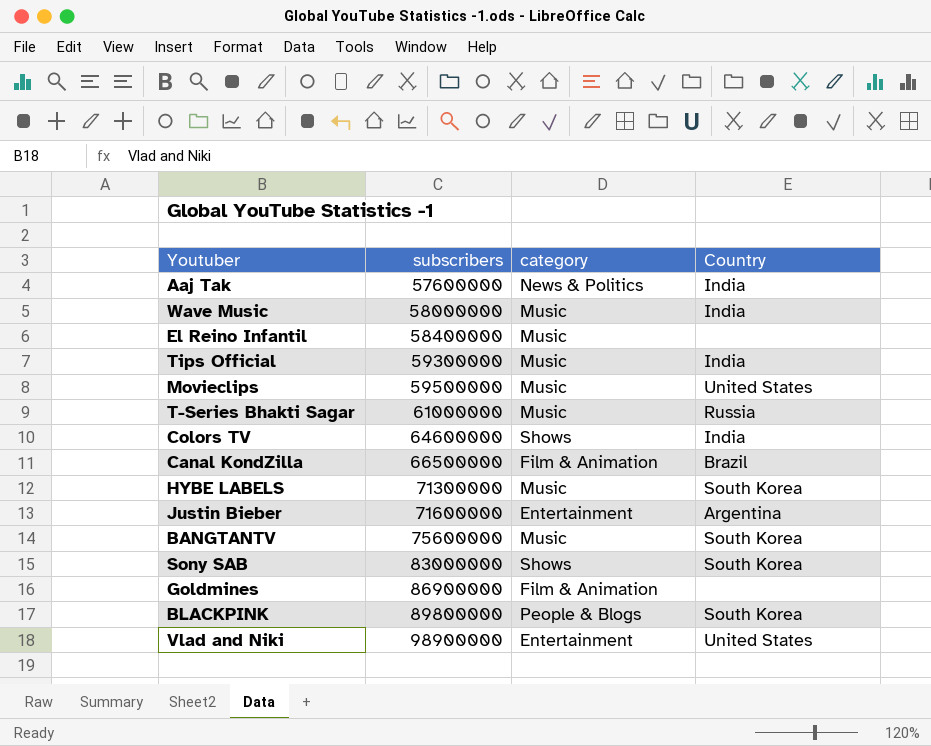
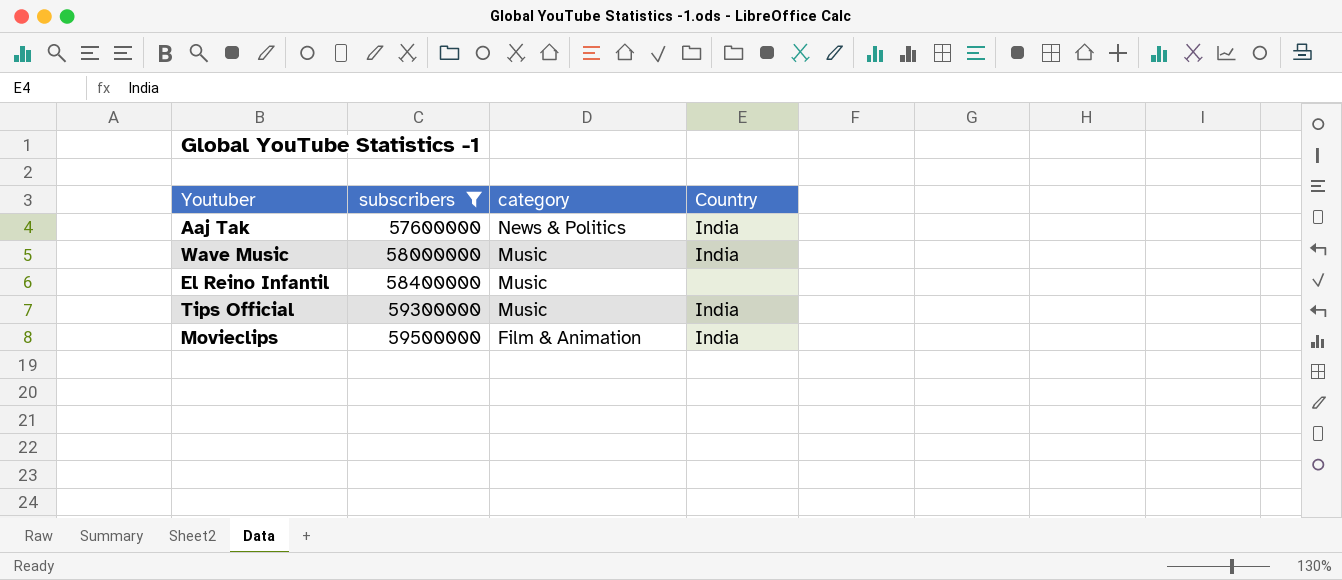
filter: none -> subscribers <= 59500000
Movieclips | category: Music -> Film & Animation
Movieclips | Country: United States -> India

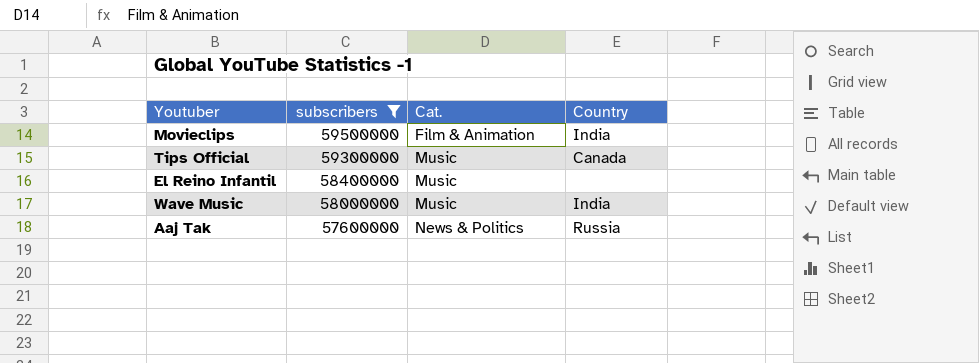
row order: subscribers ascending -> subscribers descending
column name: category -> Cat.
Tips Official | Country: India -> Canada
Aaj Tak | Country: India -> Russia

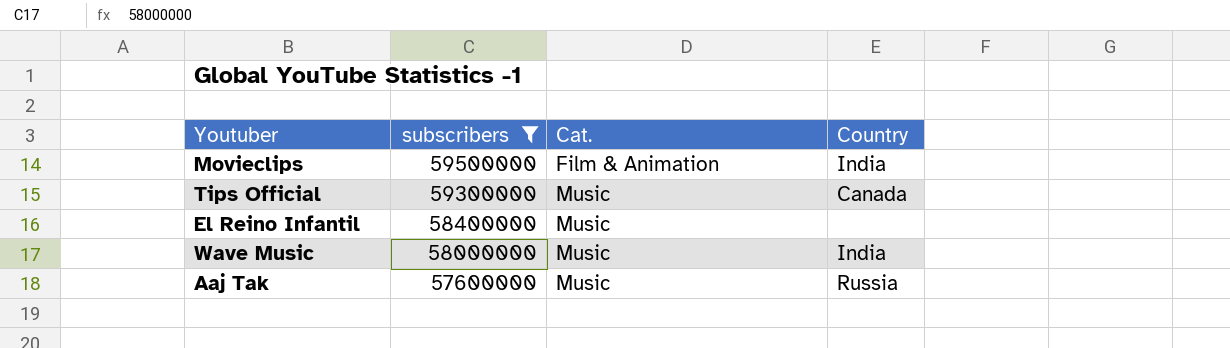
Aaj Tak | Cat.: News & Politics -> Music

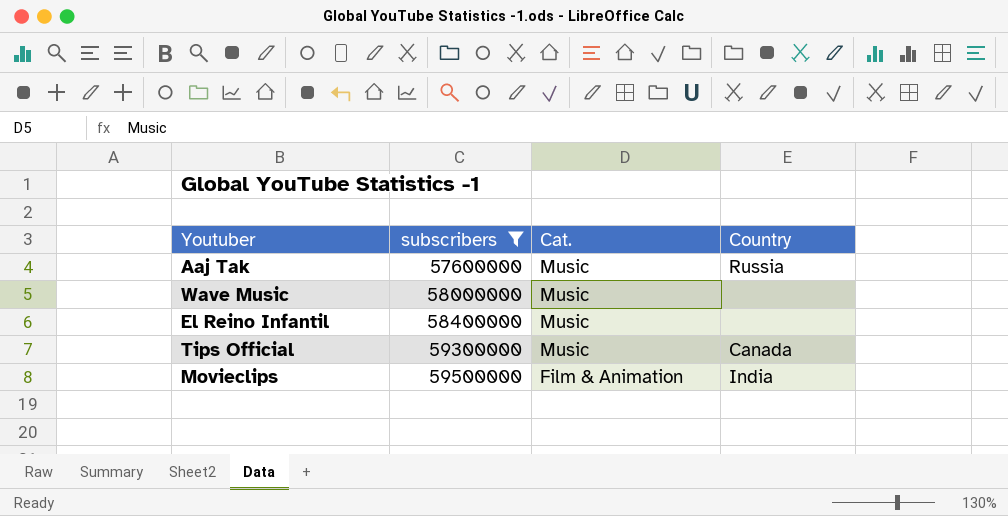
row order: subscribers descending -> subscribers ascending
Wave Music | Country: India -> none

